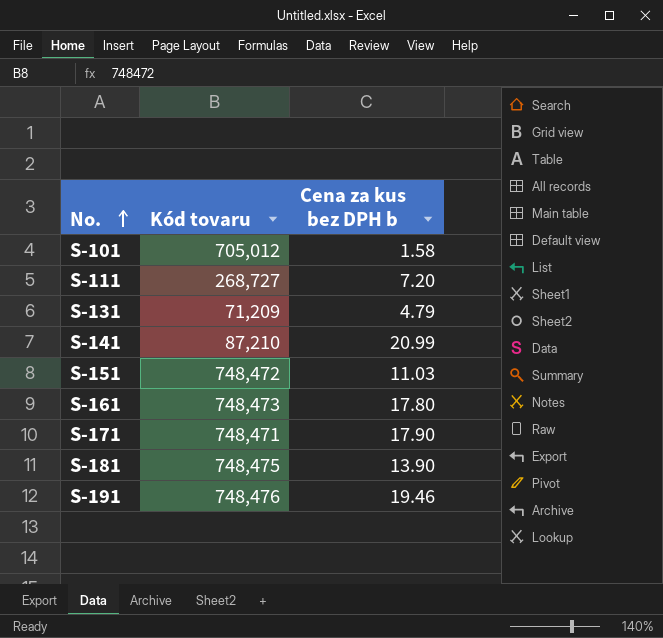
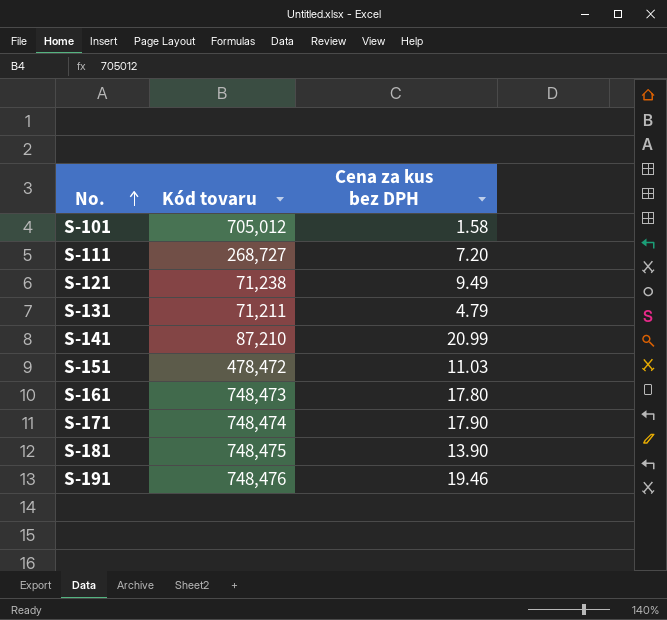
column name: Cena za kus bez DPH b -> Cena za kus bez DPH
row S-121: none -> 71,238 | 9.49
S-131 | Kód tovaru: 71,209 -> 71,211
S-151 | Kód tovaru: 748,472 -> 478,472
S-171 | Kód tovaru: 748,471 -> 748,474

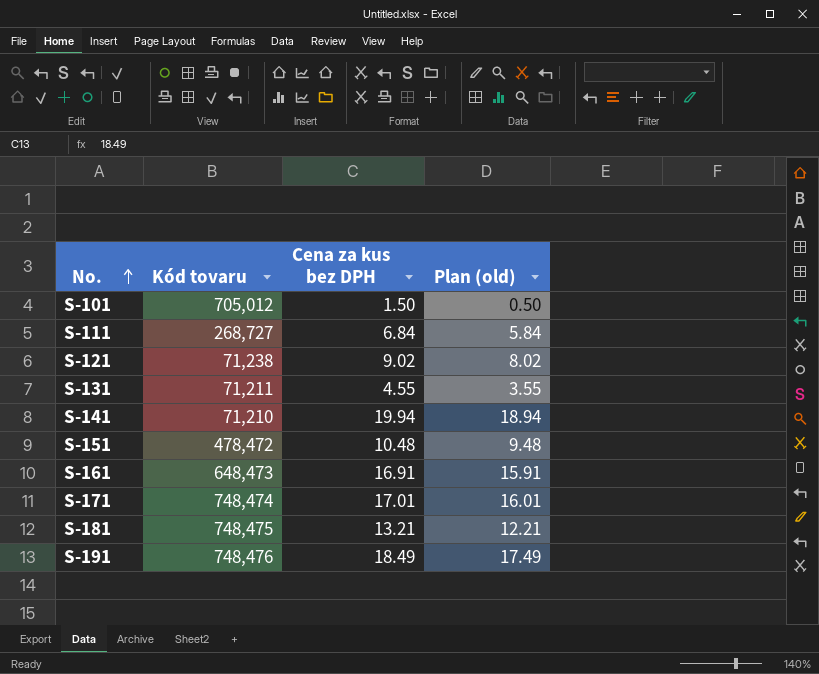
column Plan (old) | formula: none -> [Cena za kus bez DPH] - 1
S-101 | Cena za kus bez DPH: 1.58 -> 1.50
S-111 | Cena za kus bez DPH: 7.20 -> 6.84
S-121 | Cena za kus bez DPH: 9.49 -> 9.02
S-131 | Cena za kus bez DPH: 4.79 -> 4.55
S-141 | Kód tovaru: 87,210 -> 71,210
S-141 | Cena za kus bez DPH: 20.99 -> 19.94
S-151 | Cena za kus bez DPH: 11.03 -> 10.48
S-161 | Kód tovaru: 748,473 -> 648,473
S-161 | Cena za kus bez DPH: 17.80 -> 16.91
S-171 | Cena za kus bez DPH: 17.90 -> 17.01
S-181 | Cena za kus bez DPH: 13.90 -> 13.21
S-191 | Cena za kus bez DPH: 19.46 -> 18.49

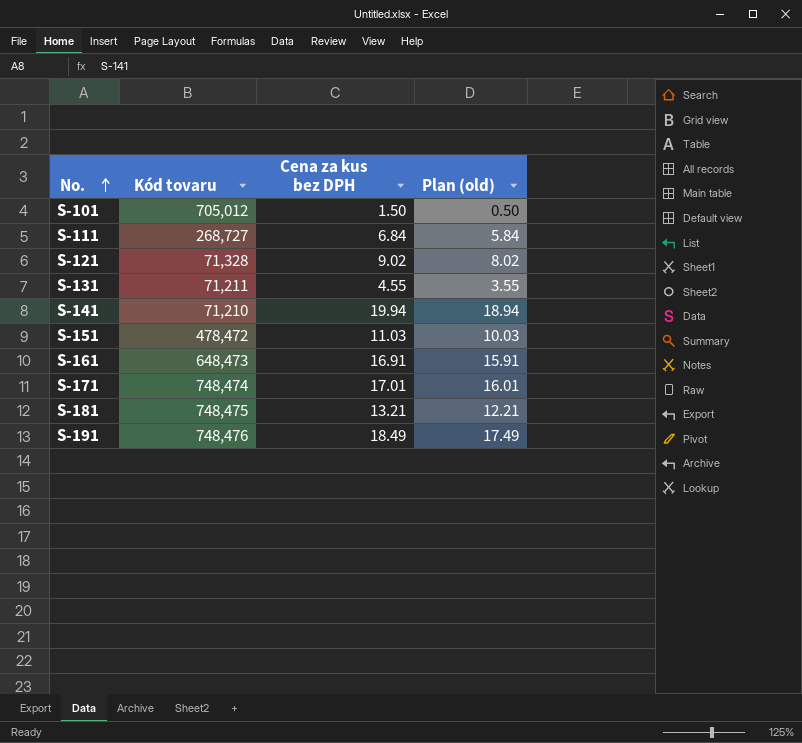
S-121 | Kód tovaru: 71,238 -> 71,328
S-151 | Cena za kus bez DPH: 10.48 -> 11.03
S-151 | Plan (old): 9.48 -> 10.03

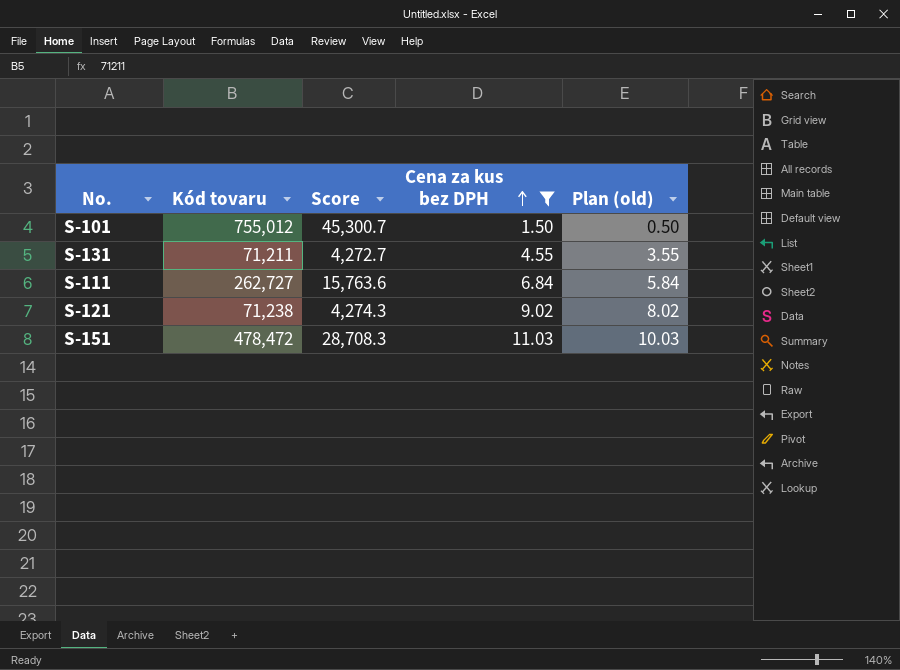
filter: none -> Cena za kus bez DPH <= 11.03
row order: No. ascending -> Cena za kus bez DPH ascending
column Score | formula: none -> [Kód tovaru] * 0.06
S-101 | Kód tovaru: 705,012 -> 755,012
S-111 | Kód tovaru: 268,727 -> 262,727
S-121 | Kód tovaru: 71,328 -> 71,238

